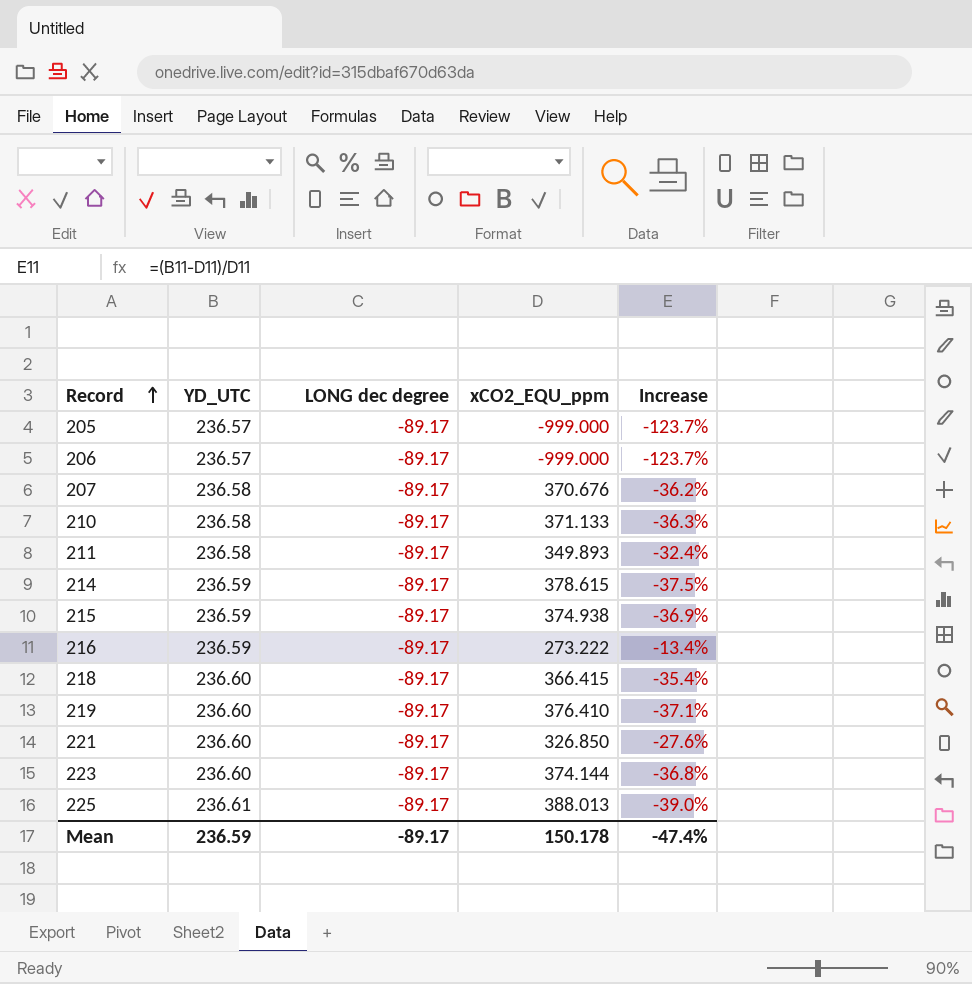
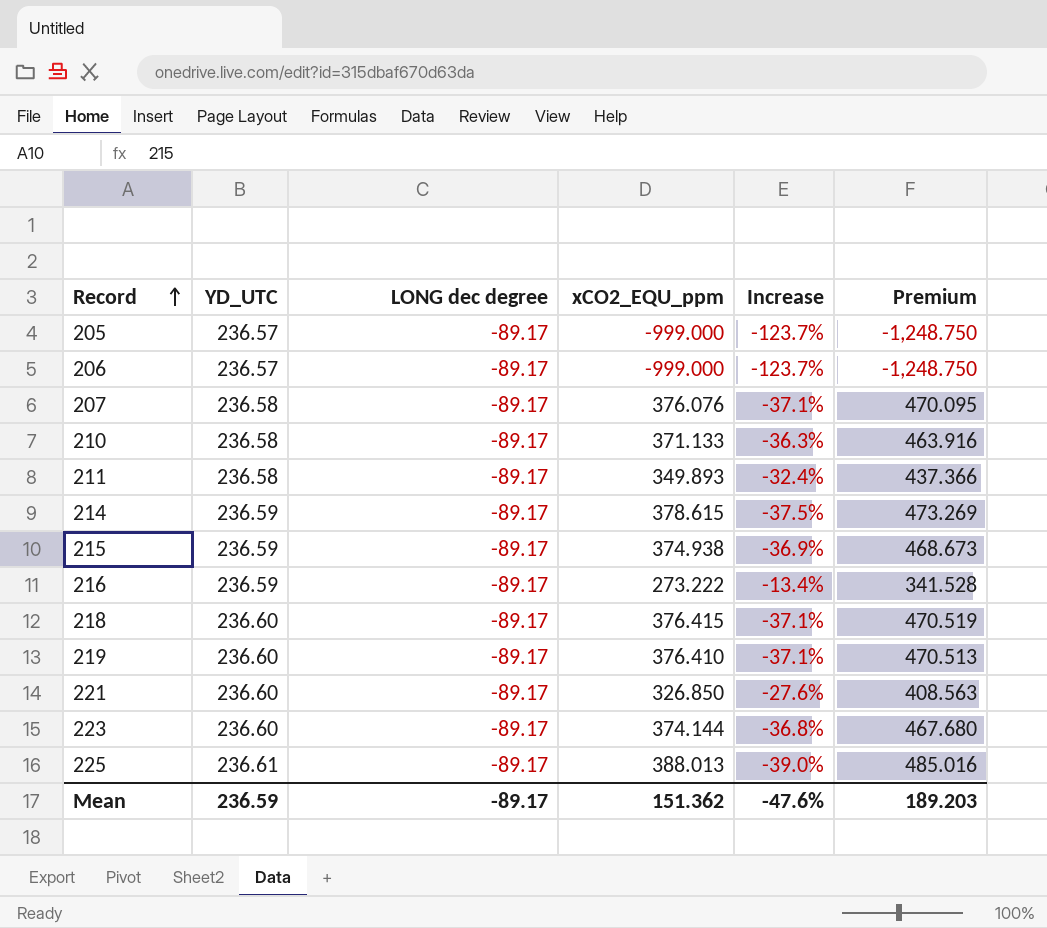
column Premium | formula: none -> [xCO2_EQU_ppm] * 1.25
207 | xCO2_EQU_ppm: 370.676 -> 376.076
207 | Increase: -36.2% -> -37.1%
218 | xCO2_EQU_ppm: 366.415 -> 376.415
218 | Increase: -35.4% -> -37.1%
Mean | xCO2_EQU_ppm: 150.178 -> 151.362
Mean | Increase: -47.4% -> -47.6%

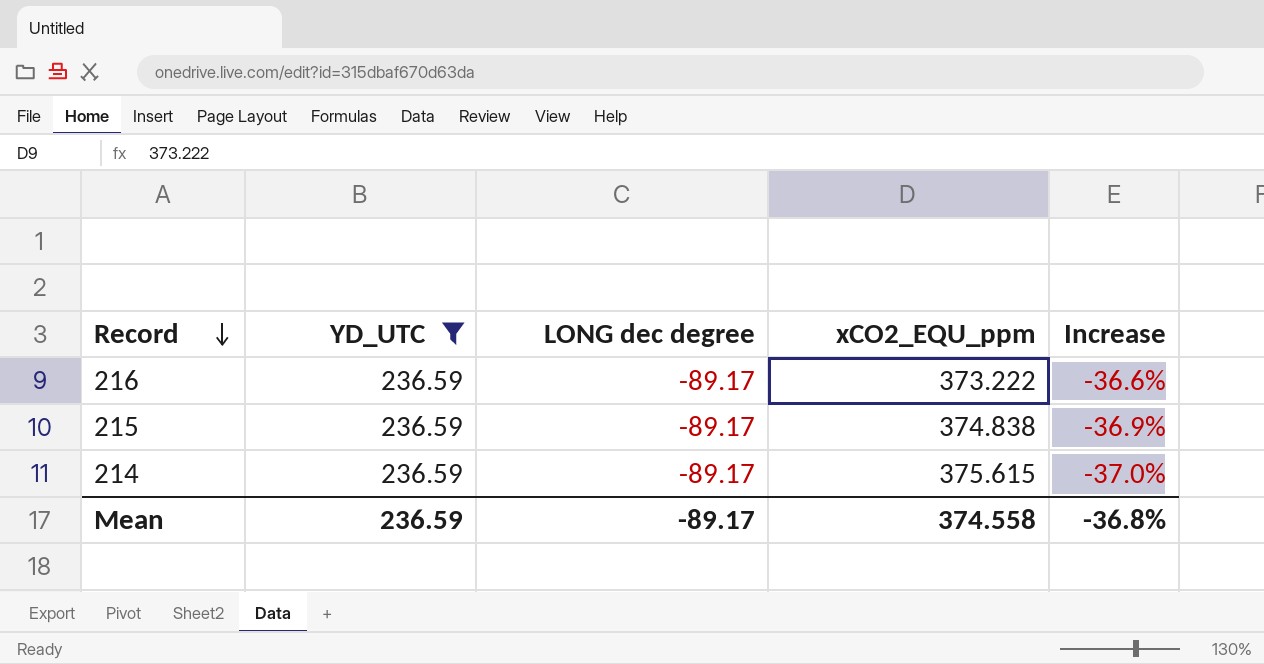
filter: none -> YD_UTC = 236.59
row order: Record ascending -> Record descending
column Premium | formula: [xCO2_EQU_ppm] * 1.25 -> none
216 | xCO2_EQU_ppm: 273.222 -> 373.222
216 | Increase: -13.4% -> -36.6%
215 | xCO2_EQU_ppm: 374.938 -> 374.838
214 | xCO2_EQU_ppm: 378.615 -> 375.615
214 | Increase: -37.5% -> -37.0%
Mean | xCO2_EQU_ppm: 151.362 -> 374.558
Mean | Increase: -47.6% -> -36.8%

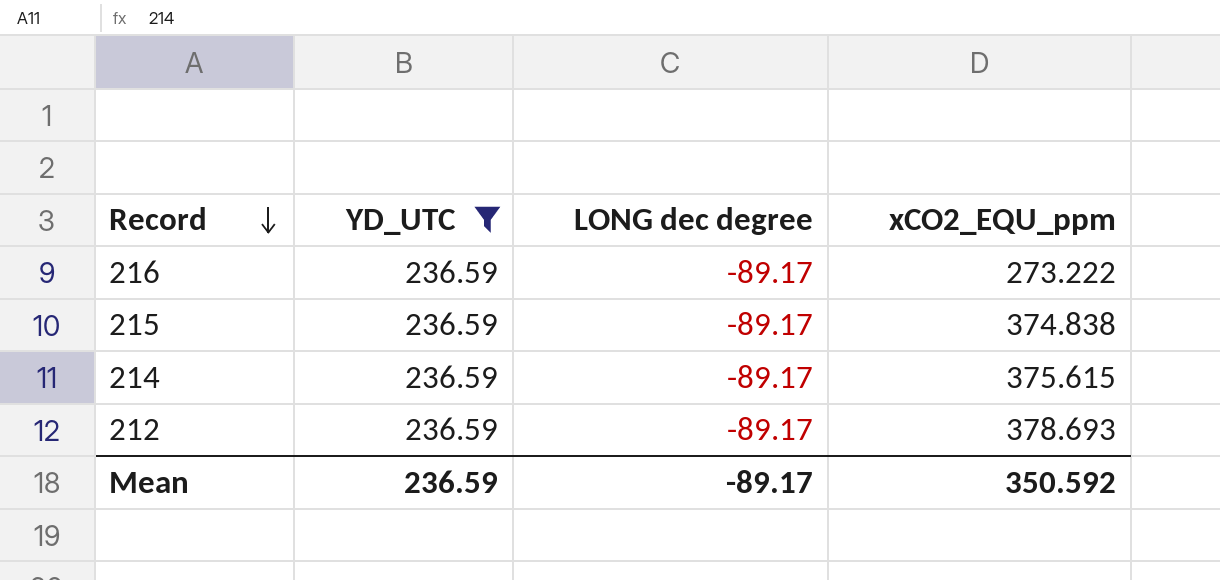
column Increase | formula: ([YD_UTC] - [xCO2_EQU_ppm]) / [xCO2_EQU_ppm] -> none
216 | xCO2_EQU_ppm: 373.222 -> 273.222
row 212: none -> 236.59 | -89.17 | 378.693
Mean | xCO2_EQU_ppm: 374.558 -> 350.592

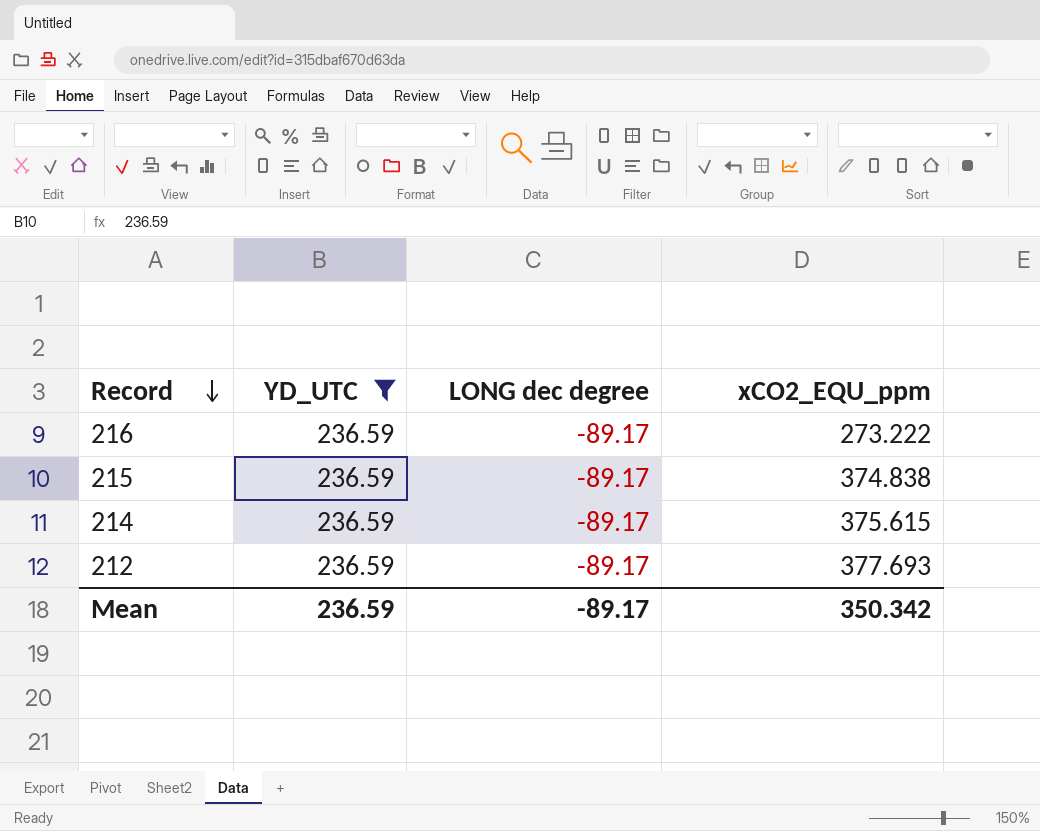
212 | xCO2_EQU_ppm: 378.693 -> 377.693
Mean | xCO2_EQU_ppm: 350.592 -> 350.342

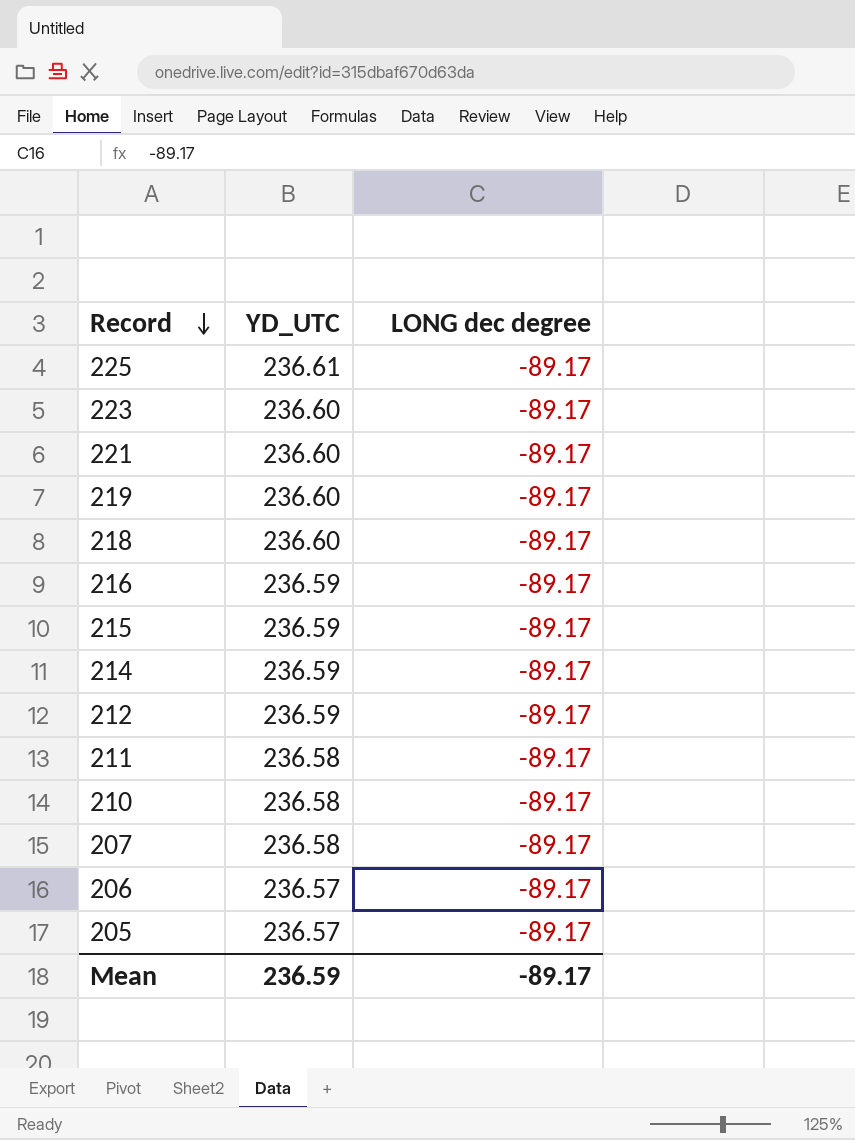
filter: YD_UTC = 236.59 -> none
column xCO2_EQU_ppm | position: 4 -> none

